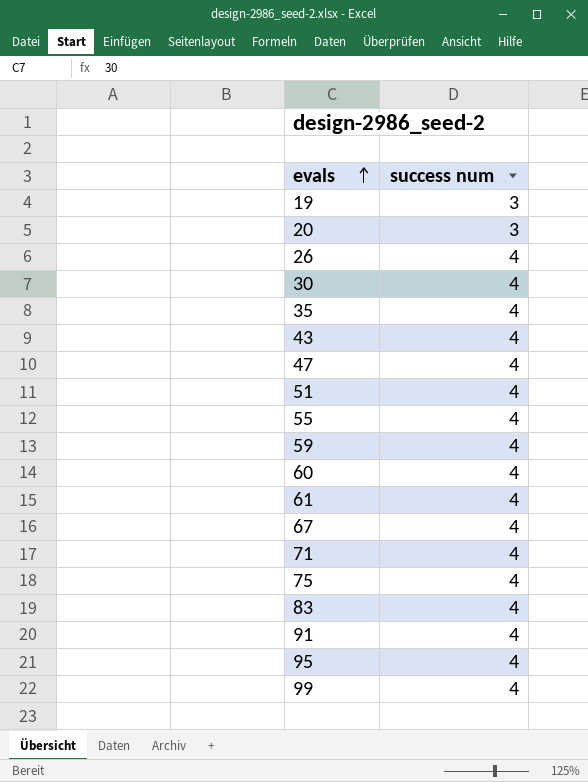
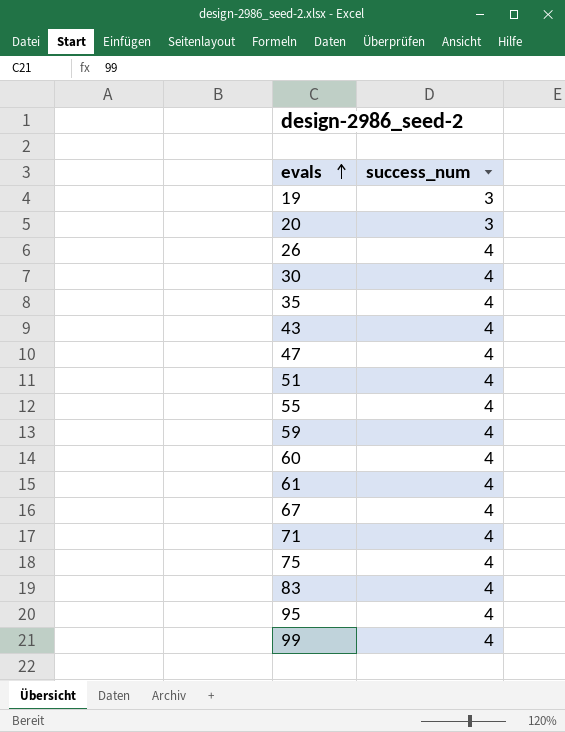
column name: success num -> success_num
row 91: 4 -> none

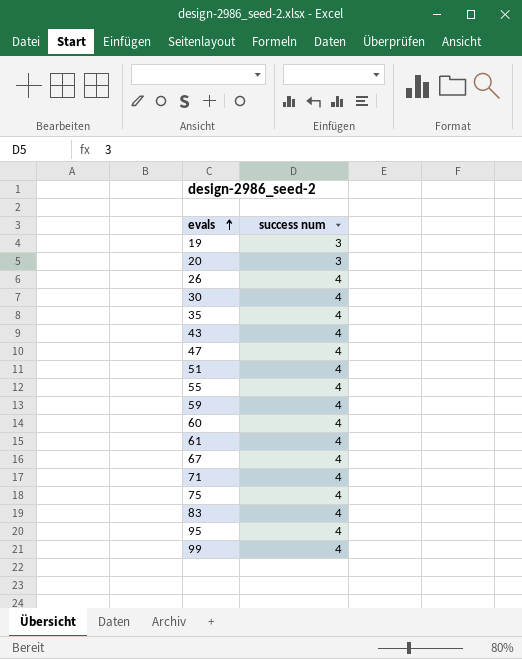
column name: success_num -> success num

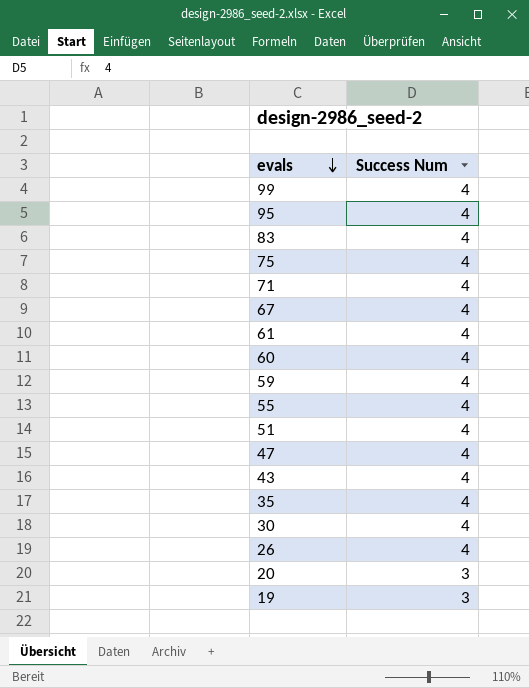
row order: evals ascending -> evals descending
column name: success num -> Success Num

